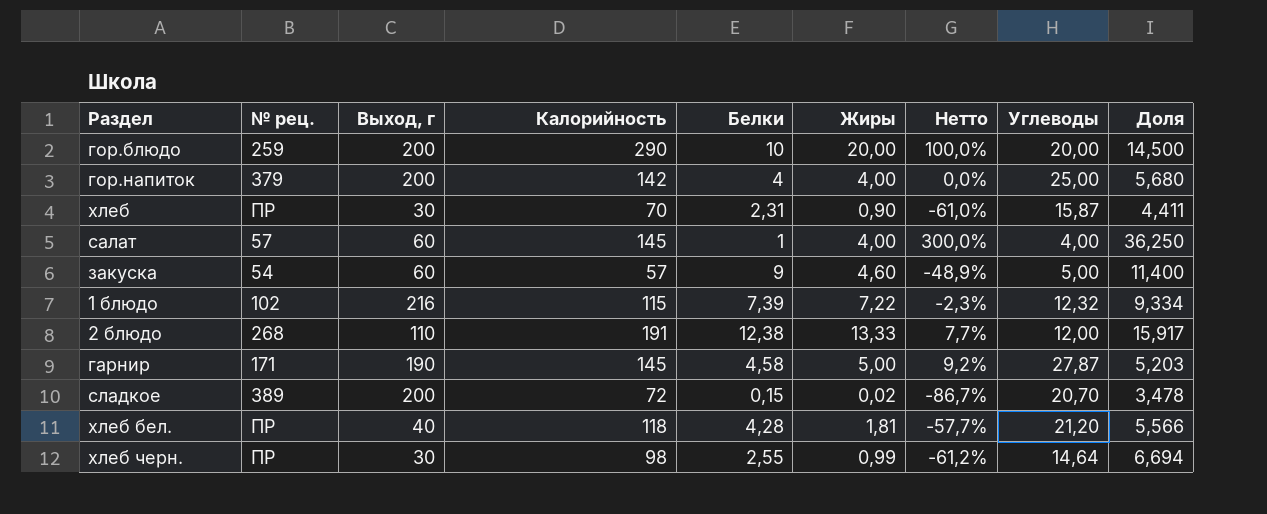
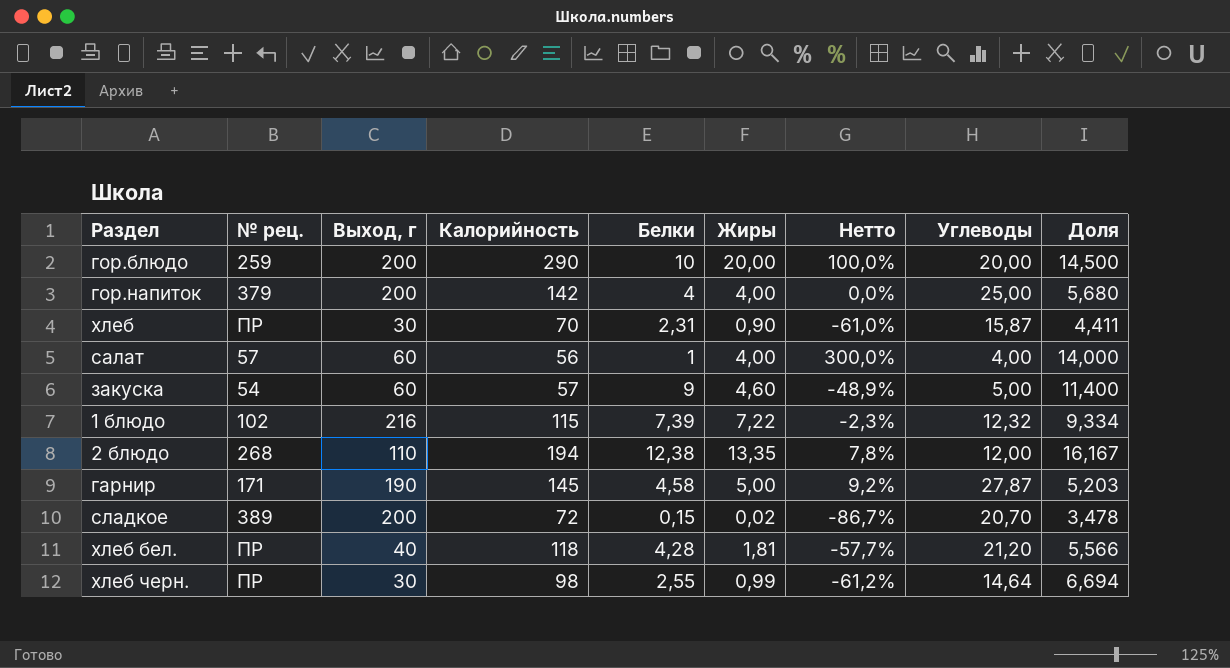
салат | Калорийность: 145 -> 56
салат | Доля: 36,250 -> 14,000
2 блюдо | Калорийность: 191 -> 194
2 блюдо | Жиры: 13,33 -> 13,35
2 блюдо | Нетто: 7,7% -> 7,8%
2 блюдо | Доля: 15,917 -> 16,167

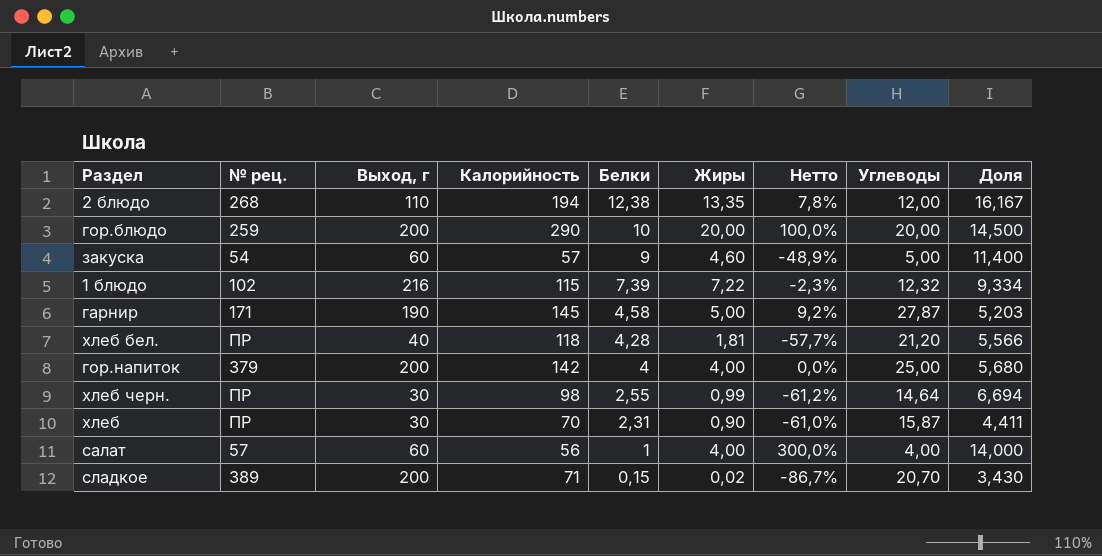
row order: none -> Белки descending
сладкое | Калорийность: 72 -> 71
сладкое | Доля: 3,478 -> 3,430

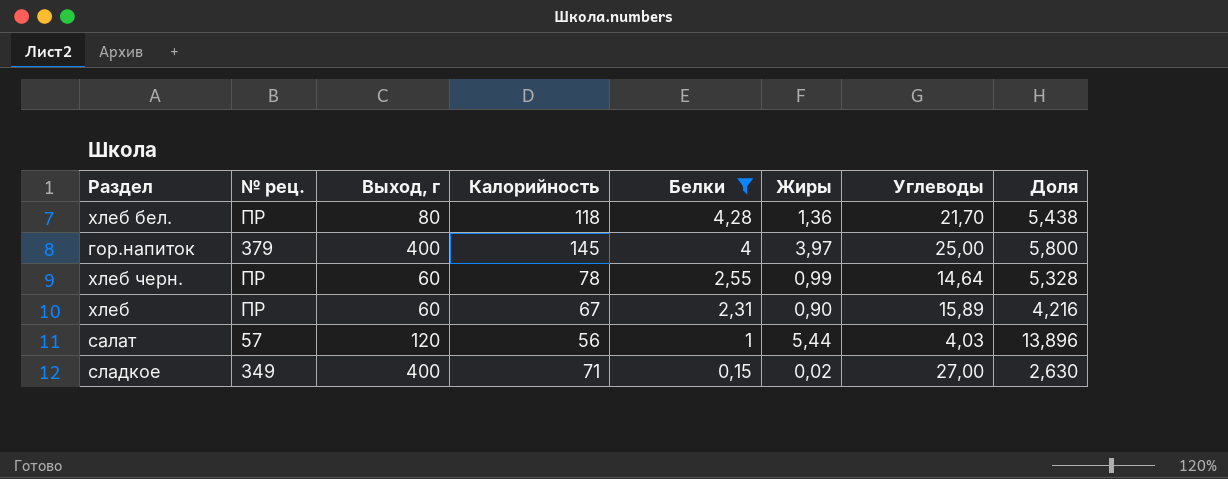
filter: none -> Белки <= 4,28
column Нетто | formula: ([Жиры] - [Белки]) / [Белки] -> none
хлеб бел. | Выход, г: 40 -> 80
хлеб бел. | Жиры: 1,81 -> 1,36
хлеб бел. | Углеводы: 21,20 -> 21,70
хлеб бел. | Доля: 5,566 -> 5,438
гор.напиток | Выход, г: 200 -> 400
гор.напиток | Калорийность: 142 -> 145
гор.напиток | Жиры: 4,00 -> 3,97
гор.напиток | Доля: 5,680 -> 5,800
хлеб черн. | Выход, г: 30 -> 60
хлеб черн. | Калорийность: 98 -> 78
хлеб черн. | Доля: 6,694 -> 5,328
хлеб | Выход, г: 30 -> 60
хлеб | Калорийность: 70 -> 67
хлеб | Углеводы: 15,87 -> 15,89
хлеб | Доля: 4,411 -> 4,216
салат | Выход, г: 60 -> 120
салат | Жиры: 4,00 -> 5,44
салат | Углеводы: 4,00 -> 4,03
салат | Доля: 14,000 -> 13,896
сладкое | № рец.: 389 -> 349
сладкое | Выход, г: 200 -> 400
сладкое | Углеводы: 20,70 -> 27,00
сладкое | Доля: 3,430 -> 2,630

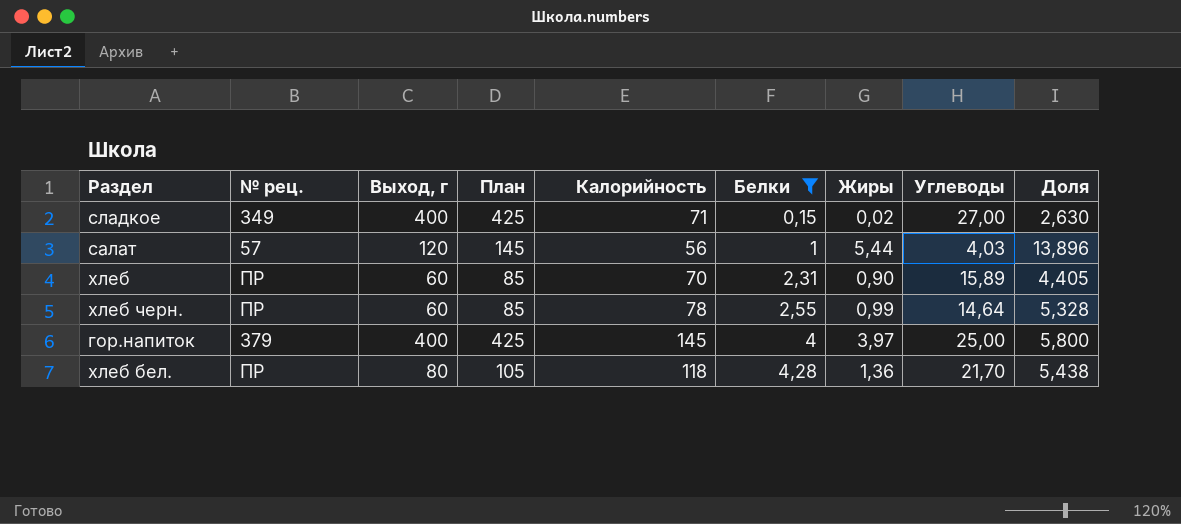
row order: Белки descending -> Белки ascending
column План | formula: none -> [Выход, г] + 25
хлеб | Калорийность: 67 -> 70
хлеб | Доля: 4,216 -> 4,405

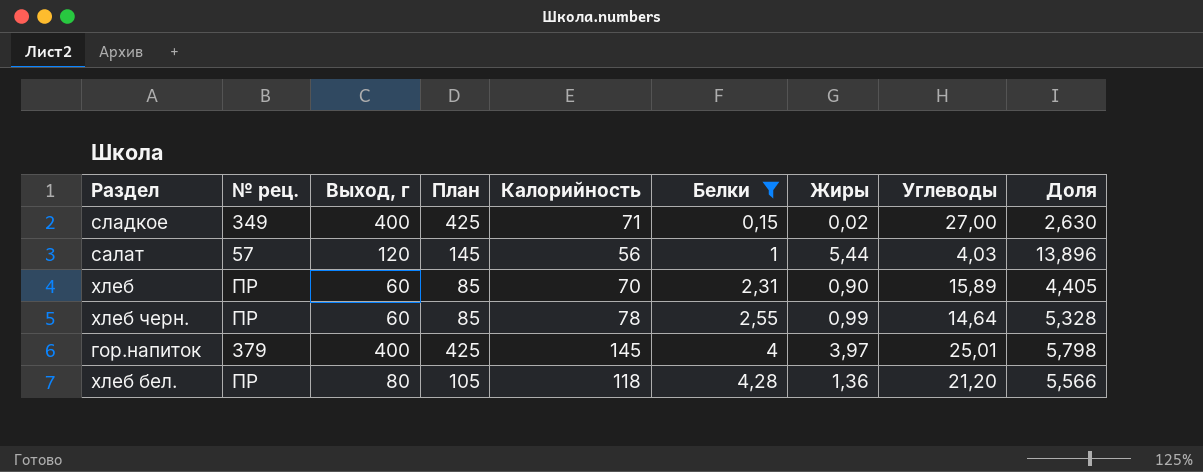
гор.напиток | Углеводы: 25,00 -> 25,01
гор.напиток | Доля: 5,800 -> 5,798
хлеб бел. | Углеводы: 21,70 -> 21,20
хлеб бел. | Доля: 5,438 -> 5,566

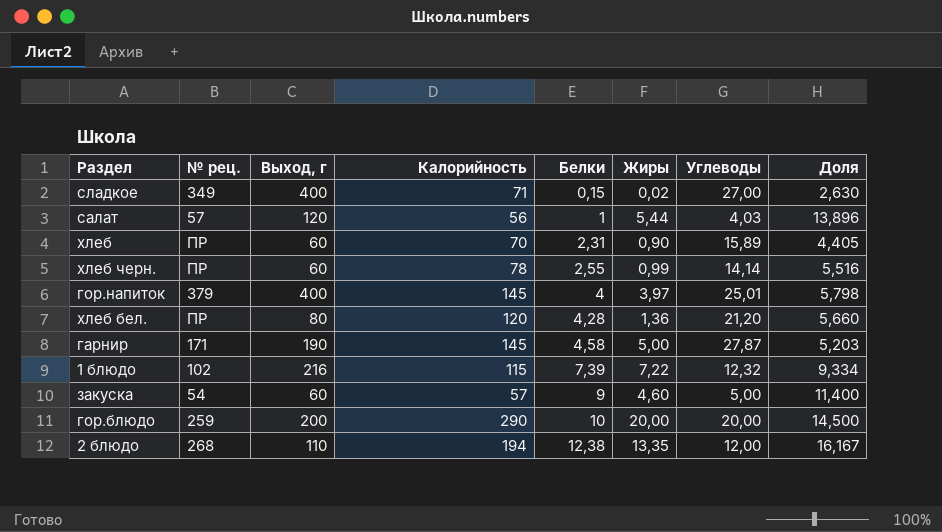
filter: Белки <= 4,28 -> none
column План | formula: [Выход, г] + 25 -> none
хлеб черн. | Углеводы: 14,64 -> 14,14
хлеб черн. | Доля: 5,328 -> 5,516
хлеб бел. | Калорийность: 118 -> 120
хлеб бел. | Доля: 5,566 -> 5,660

